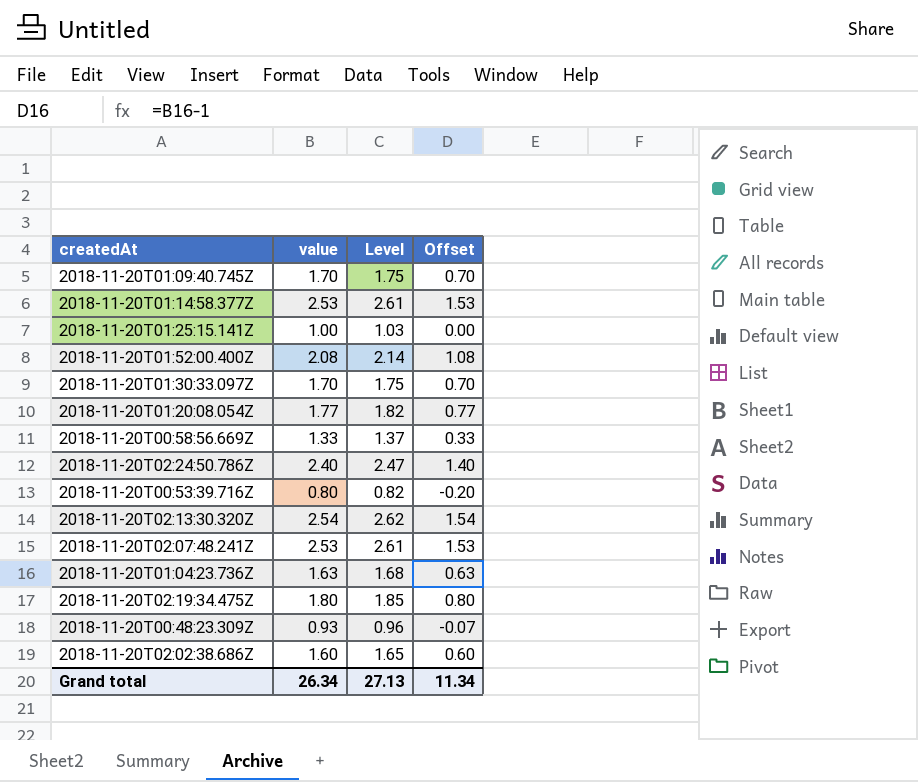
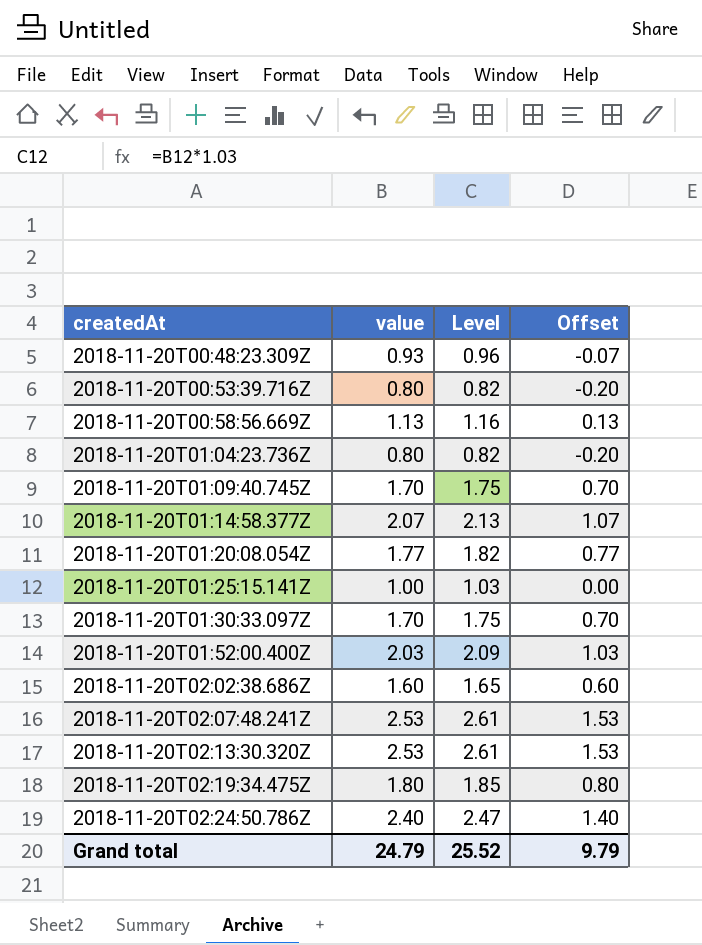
row order: none -> createdAt ascending
2018-11-20T00:58:56.669Z | value: 1.33 -> 1.13
2018-11-20T00:58:56.669Z | Level: 1.37 -> 1.16
2018-11-20T00:58:56.669Z | Offset: 0.33 -> 0.13
2018-11-20T01:04:23.736Z | value: 1.63 -> 0.80
2018-11-20T01:04:23.736Z | Level: 1.68 -> 0.82
2018-11-20T01:04:23.736Z | Offset: 0.63 -> -0.20
2018-11-20T01:14:58.377Z | value: 2.53 -> 2.07
2018-11-20T01:14:58.377Z | Level: 2.61 -> 2.13
2018-11-20T01:14:58.377Z | Offset: 1.53 -> 1.07
2018-11-20T01:52:00.400Z | value: 2.08 -> 2.03
2018-11-20T01:52:00.400Z | Level: 2.14 -> 2.09
2018-11-20T01:52:00.400Z | Offset: 1.08 -> 1.03
2018-11-20T02:13:30.320Z | value: 2.54 -> 2.53
2018-11-20T02:13:30.320Z | Level: 2.62 -> 2.61
2018-11-20T02:13:30.320Z | Offset: 1.54 -> 1.53
Grand total | value: 26.34 -> 24.79
Grand total | Level: 27.13 -> 25.52
Grand total | Offset: 11.34 -> 9.79

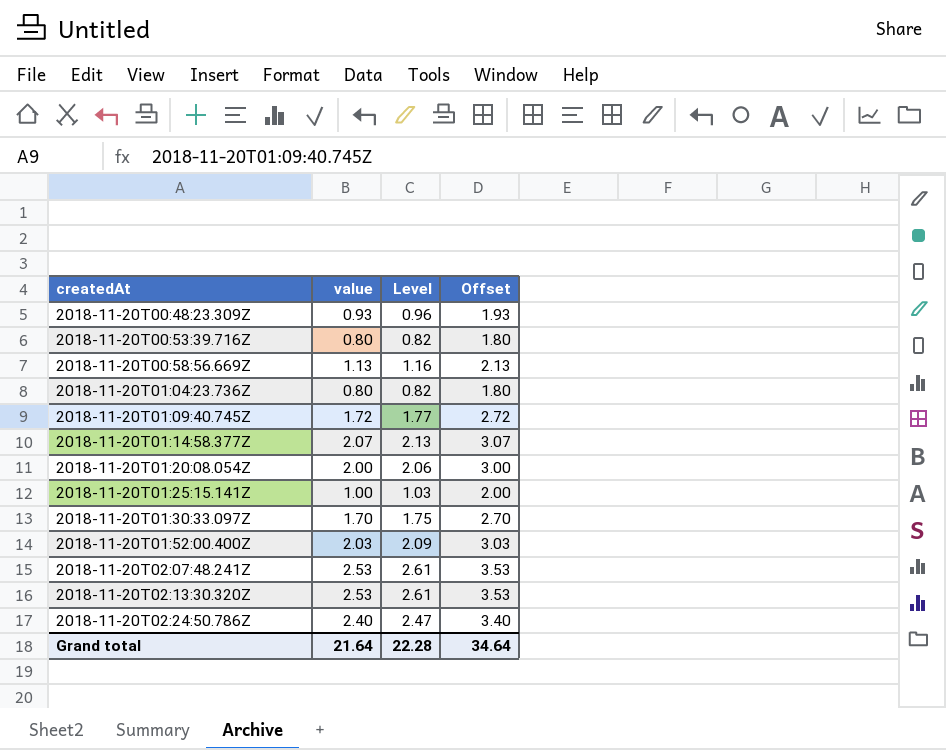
column Offset | formula: [value] - 1 -> [value] + 1
row 2018-11-20T02:02:38.686Z: 1.60 | 1.65 | 0.60 -> none
row 2018-11-20T02:19:34.475Z: 1.80 | 1.85 | 0.80 -> none
2018-11-20T01:09:40.745Z | value: 1.70 -> 1.72
2018-11-20T01:09:40.745Z | Level: 1.75 -> 1.77
2018-11-20T01:20:08.054Z | value: 1.77 -> 2.00
2018-11-20T01:20:08.054Z | Level: 1.82 -> 2.06
Grand total | value: 24.79 -> 21.64
Grand total | Level: 25.52 -> 22.28
Grand total | Offset: 9.79 -> 34.64

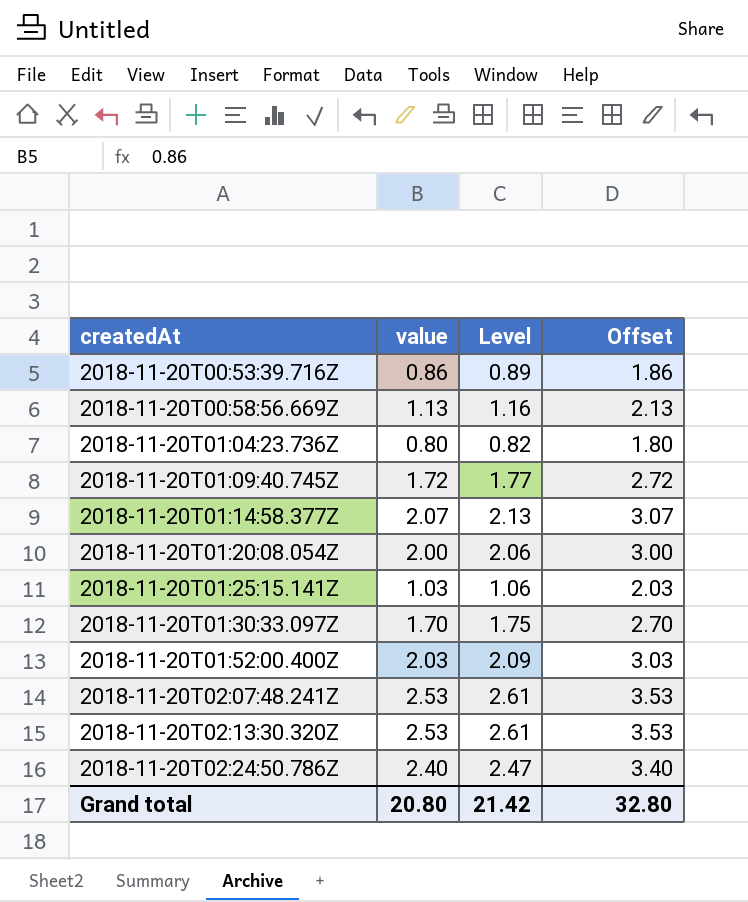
row 2018-11-20T00:48:23.309Z: 0.93 | 0.96 | 1.93 -> none
2018-11-20T00:53:39.716Z | value: 0.80 -> 0.86
2018-11-20T00:53:39.716Z | Level: 0.82 -> 0.89
2018-11-20T00:53:39.716Z | Offset: 1.80 -> 1.86
2018-11-20T01:25:15.141Z | value: 1.00 -> 1.03
2018-11-20T01:25:15.141Z | Level: 1.03 -> 1.06
2018-11-20T01:25:15.141Z | Offset: 2.00 -> 2.03
Grand total | value: 21.64 -> 20.80
Grand total | Level: 22.28 -> 21.42
Grand total | Offset: 34.64 -> 32.80

